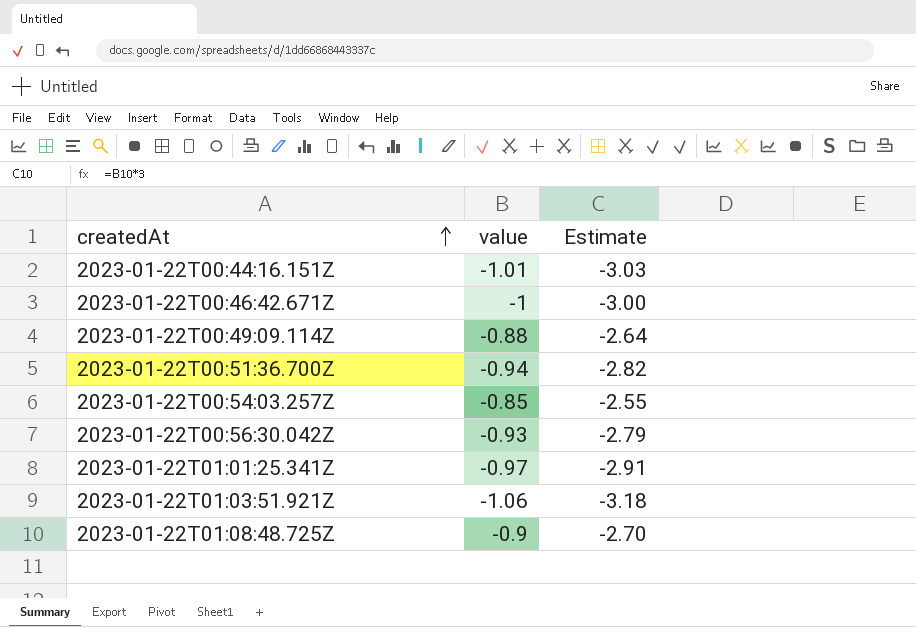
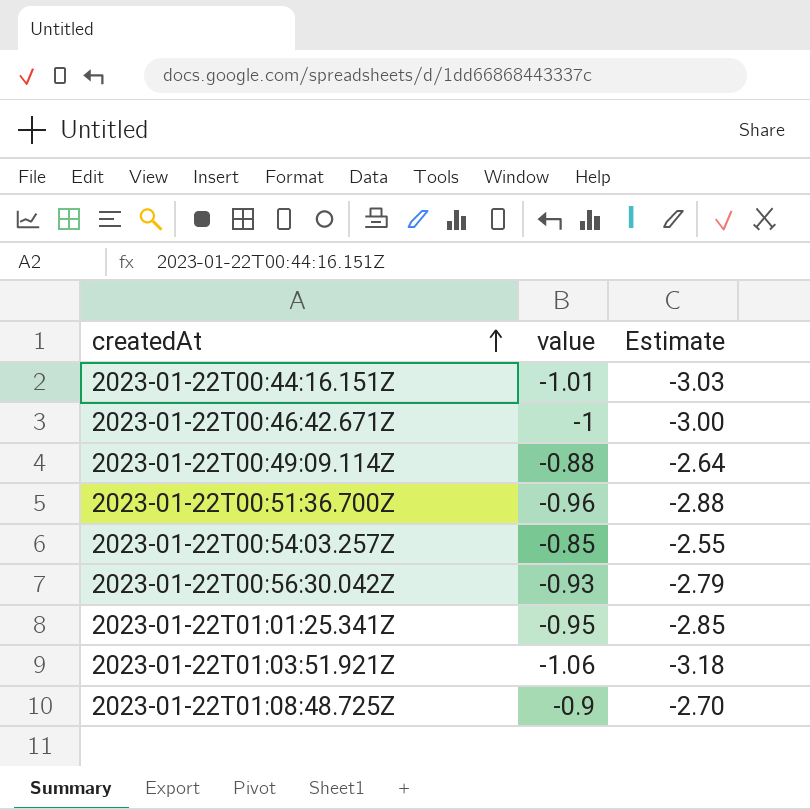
2023-01-22T00:51:36.700Z | value: -0.94 -> -0.96
2023-01-22T00:51:36.700Z | Estimate: -2.82 -> -2.88
2023-01-22T01:01:25.341Z | value: -0.97 -> -0.95
2023-01-22T01:01:25.341Z | Estimate: -2.91 -> -2.85

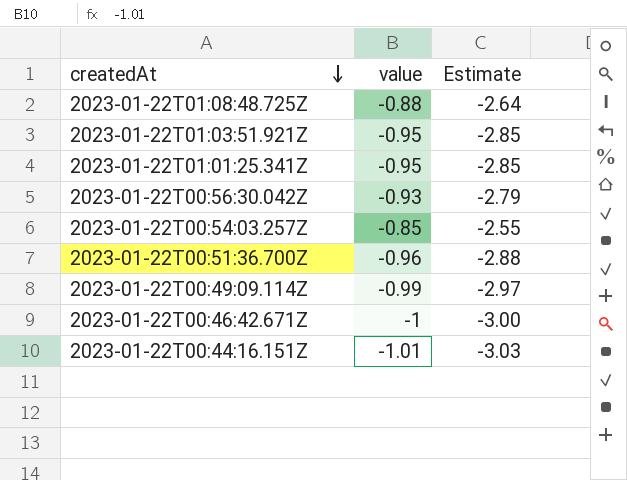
row order: createdAt ascending -> createdAt descending
2023-01-22T01:08:48.725Z | value: -0.9 -> -0.88
2023-01-22T01:08:48.725Z | Estimate: -2.70 -> -2.64
2023-01-22T01:03:51.921Z | value: -1.06 -> -0.95
2023-01-22T01:03:51.921Z | Estimate: -3.18 -> -2.85
2023-01-22T00:49:09.114Z | value: -0.88 -> -0.99
2023-01-22T00:49:09.114Z | Estimate: -2.64 -> -2.97

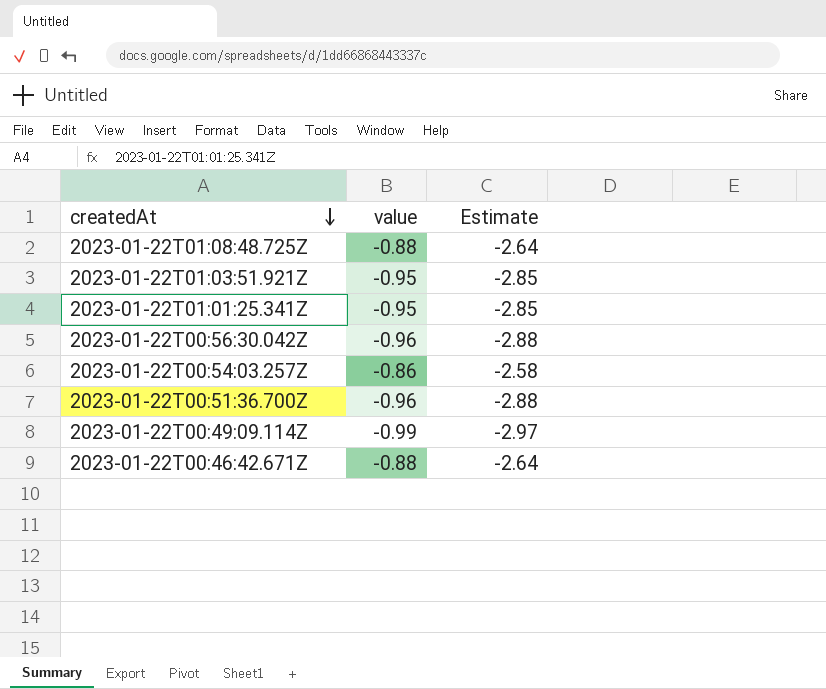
row 2023-01-22T00:44:16.151Z: -1.01 | -3.03 -> none
2023-01-22T00:56:30.042Z | value: -0.93 -> -0.96
2023-01-22T00:56:30.042Z | Estimate: -2.79 -> -2.88
2023-01-22T00:54:03.257Z | value: -0.85 -> -0.86
2023-01-22T00:54:03.257Z | Estimate: -2.55 -> -2.58
2023-01-22T00:46:42.671Z | value: -1 -> -0.88
2023-01-22T00:46:42.671Z | Estimate: -3.00 -> -2.64

